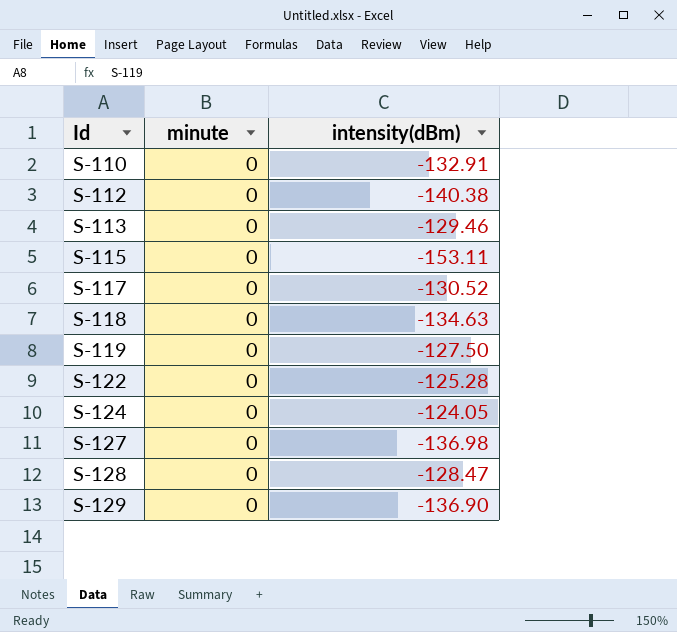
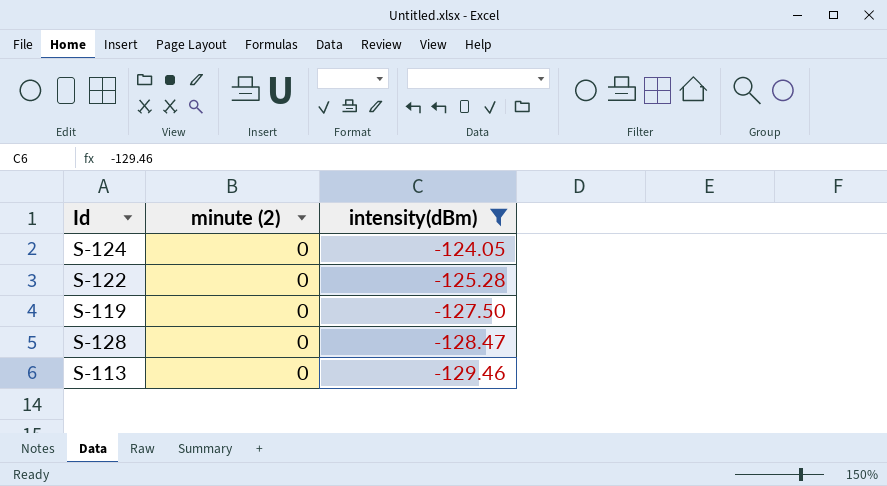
filter: none -> intensity(dBm) >= -129.46
row order: Id ascending -> intensity(dBm) descending
column name: minute -> minute (2)

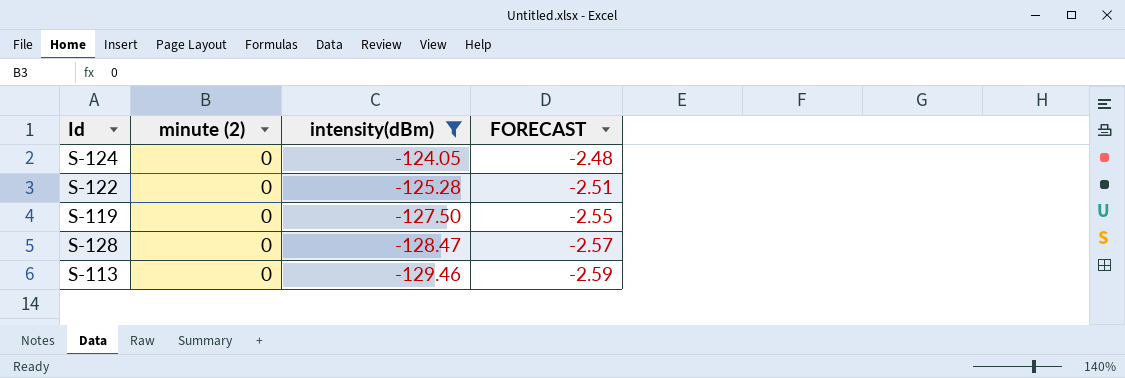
column FORECAST | formula: none -> [intensity(dBm)] * 0.02

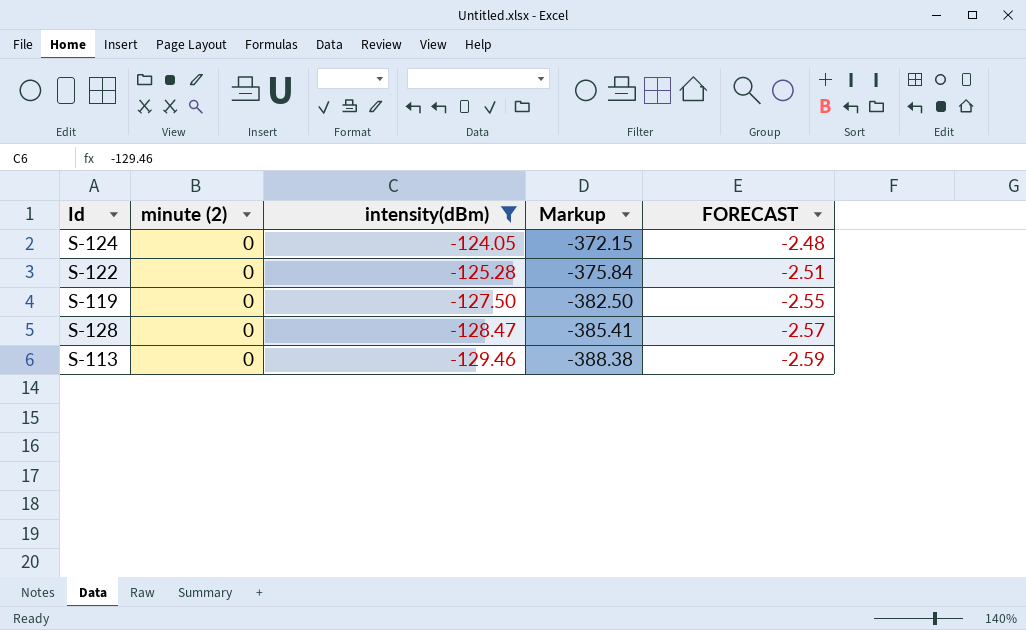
column Markup | formula: none -> [intensity(dBm)] * 3

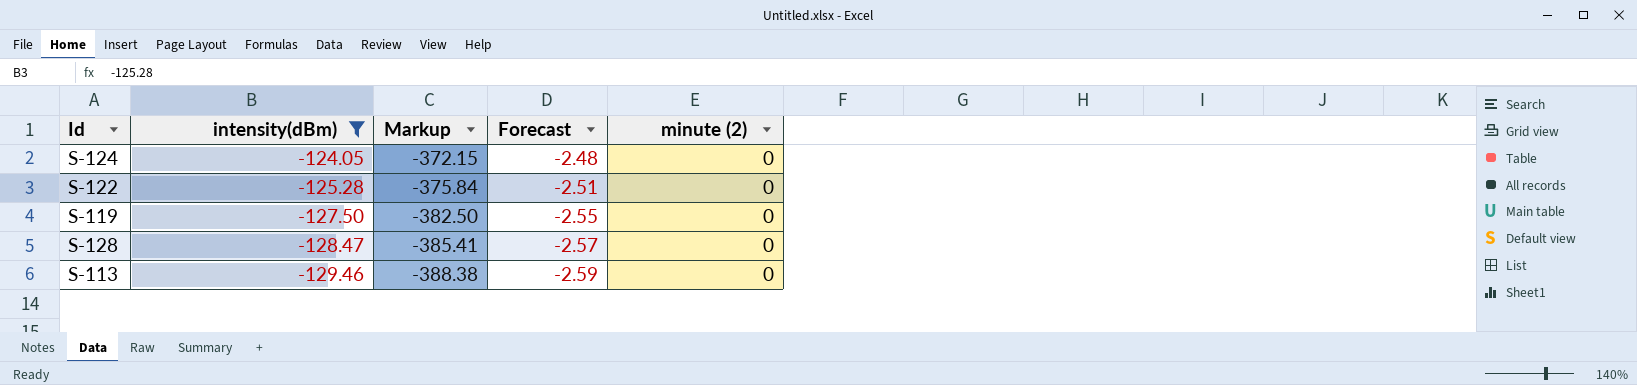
column name: FORECAST -> Forecast
column minute (2) | position: 2 -> 5

